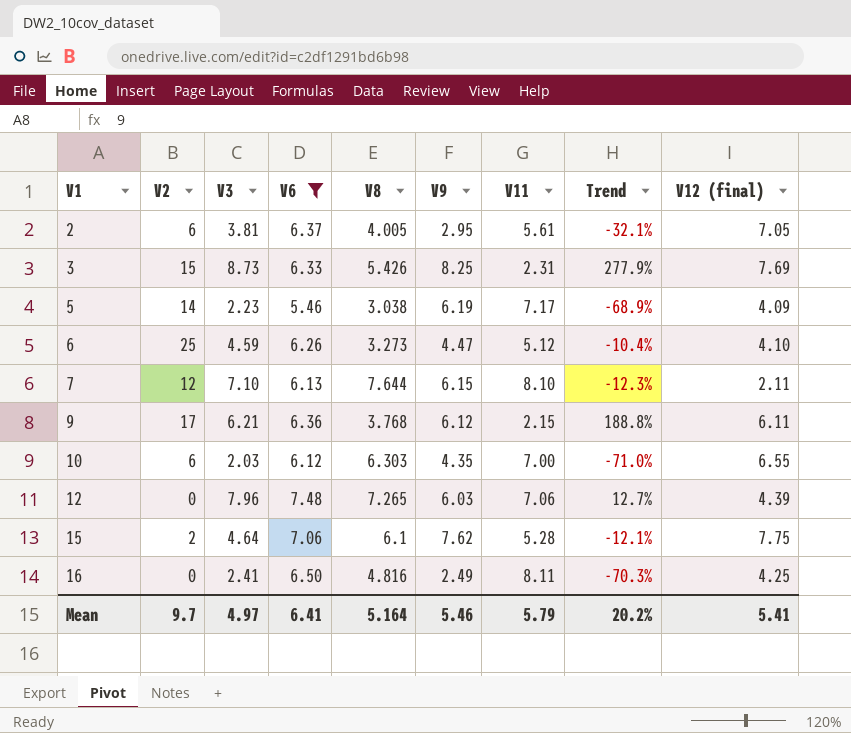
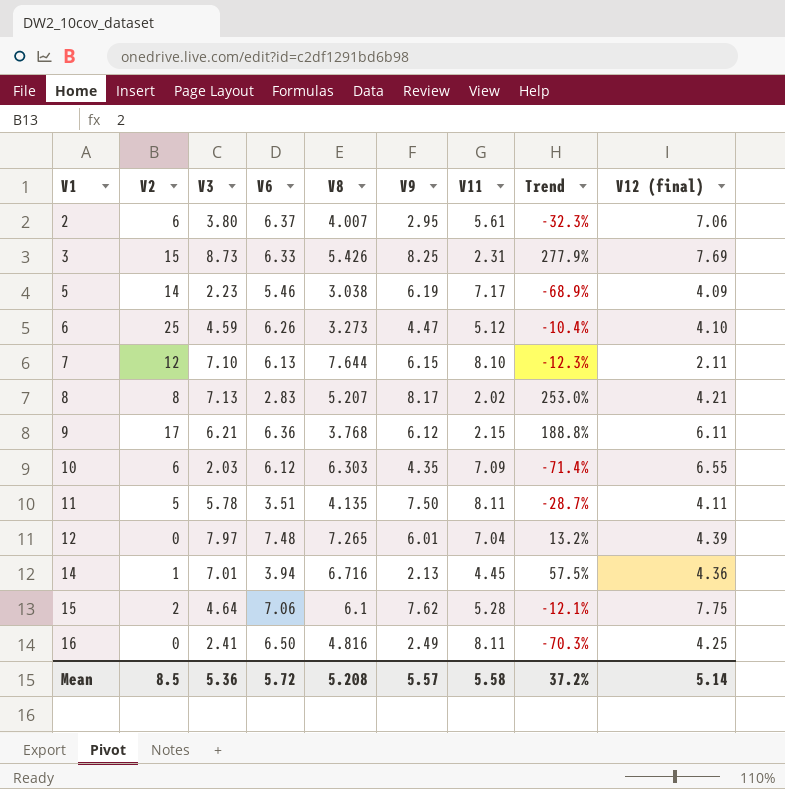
filter: V6 >= 5.46 -> none
2 | V3: 3.81 -> 3.80
2 | V8: 4.005 -> 4.007
2 | Trend: -32.1% -> -32.3%
2 | V12 (final): 7.05 -> 7.06
10 | V11: 7.00 -> 7.09
10 | Trend: -71.0% -> -71.4%
12 | V3: 7.96 -> 7.97
12 | V9: 6.03 -> 6.01
12 | V11: 7.06 -> 7.04
12 | Trend: 12.7% -> 13.2%
Mean | V2: 9.7 -> 8.5
Mean | V3: 4.97 -> 5.36
Mean | V6: 6.41 -> 5.72
Mean | V8: 5.164 -> 5.208
Mean | V9: 5.46 -> 5.57
Mean | V11: 5.79 -> 5.58
Mean | Trend: 20.2% -> 37.2%
Mean | V12 (final): 5.41 -> 5.14

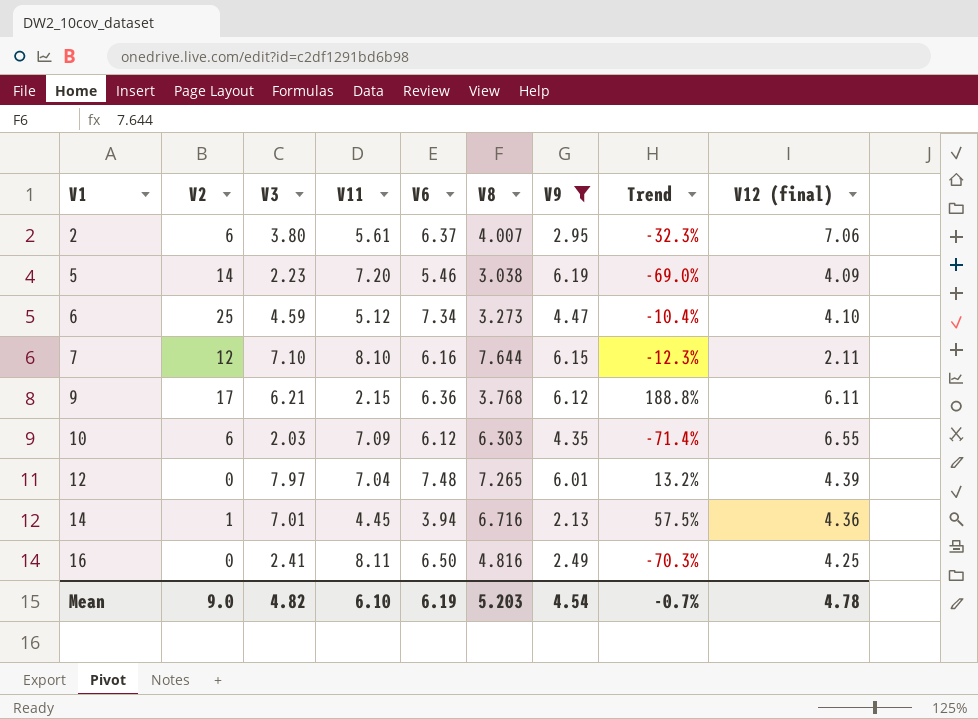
filter: none -> V9 <= 6.19
column V11 | position: 7 -> 4
5 | V11: 7.17 -> 7.20
5 | Trend: -68.9% -> -69.0%
6 | V6: 6.26 -> 7.34
7 | V6: 6.13 -> 6.16
Mean | V2: 8.5 -> 9.0
Mean | V3: 5.36 -> 4.82
Mean | V11: 5.58 -> 6.10
Mean | V6: 5.72 -> 6.19
Mean | V8: 5.208 -> 5.203
Mean | V9: 5.57 -> 4.54
Mean | Trend: 37.2% -> -0.7%
Mean | V12 (final): 5.14 -> 4.78

